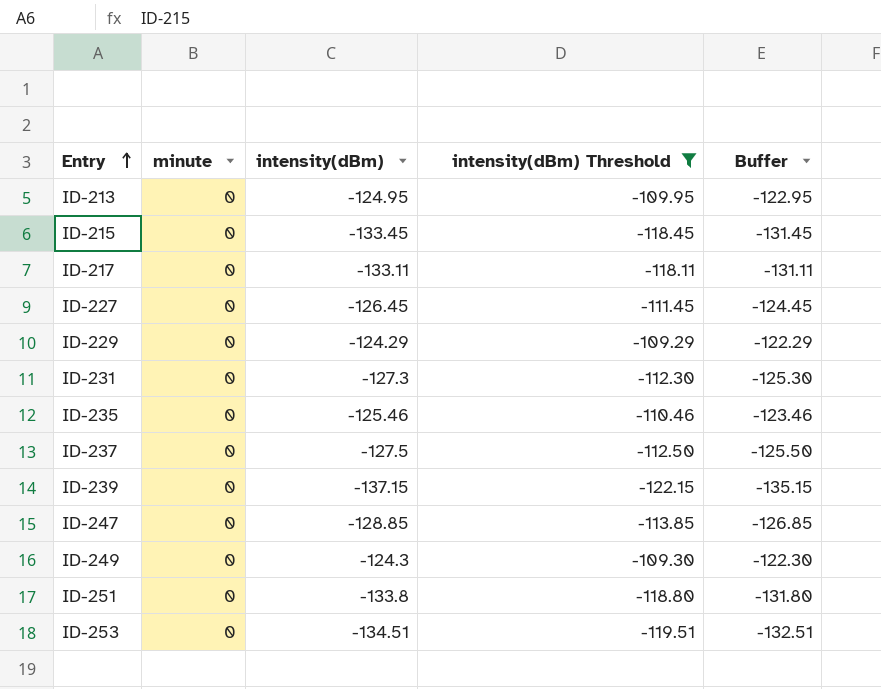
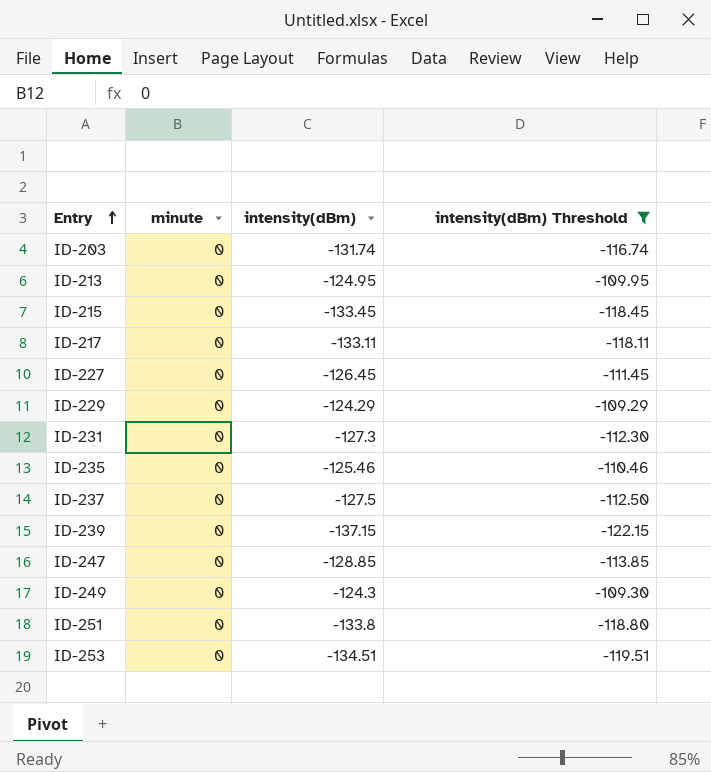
column Buffer | formula: [intensity(dBm)] + 2 -> none
row ID-203: none -> 0 | -131.74 | -116.74

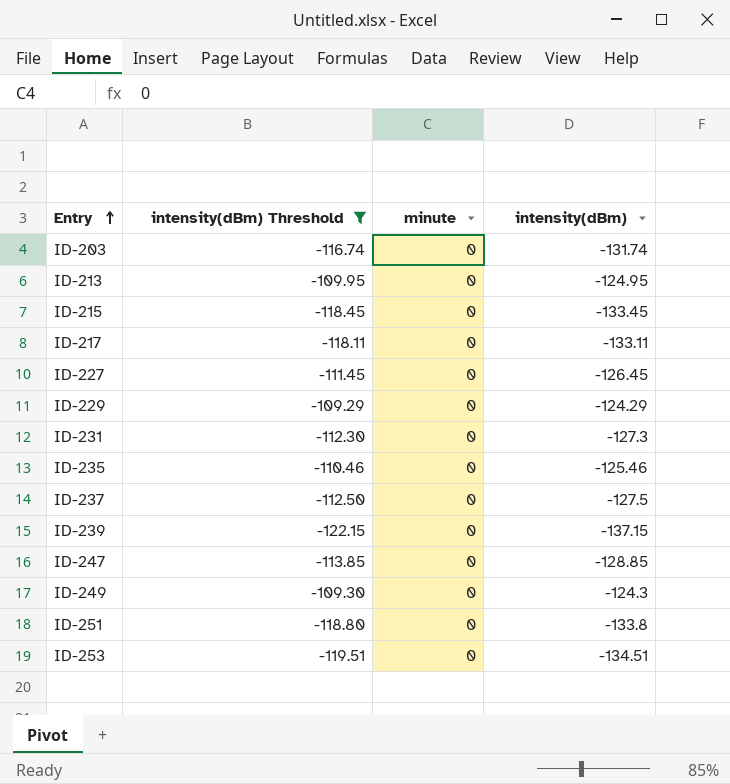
column intensity(dBm) Threshold | position: 4 -> 2

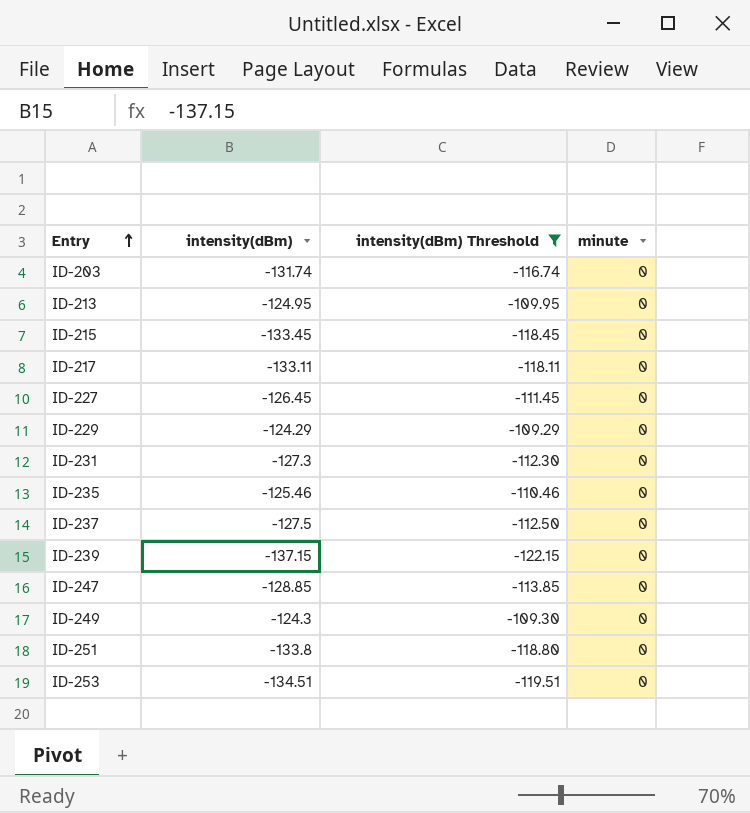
column intensity(dBm) | position: 4 -> 2

